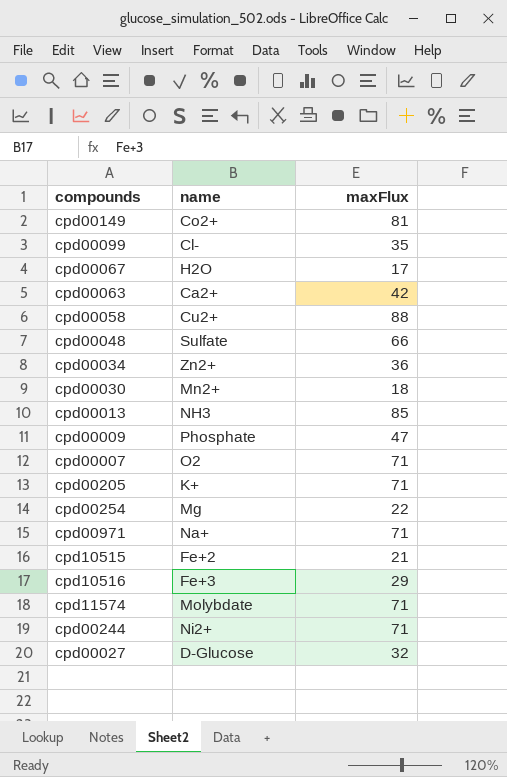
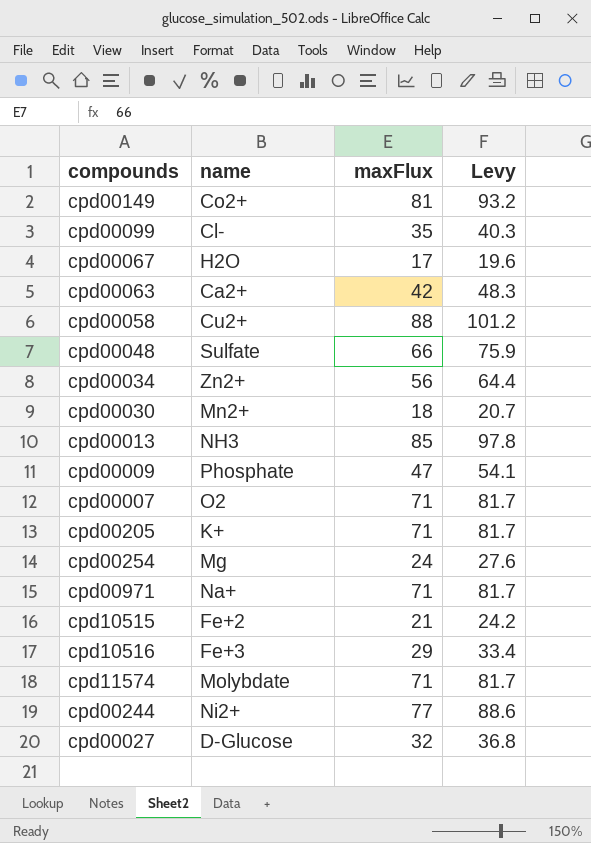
column Levy | formula: none -> [maxFlux] * 1.15
cpd00034 | maxFlux: 36 -> 56
cpd00254 | maxFlux: 22 -> 24
cpd00244 | maxFlux: 71 -> 77

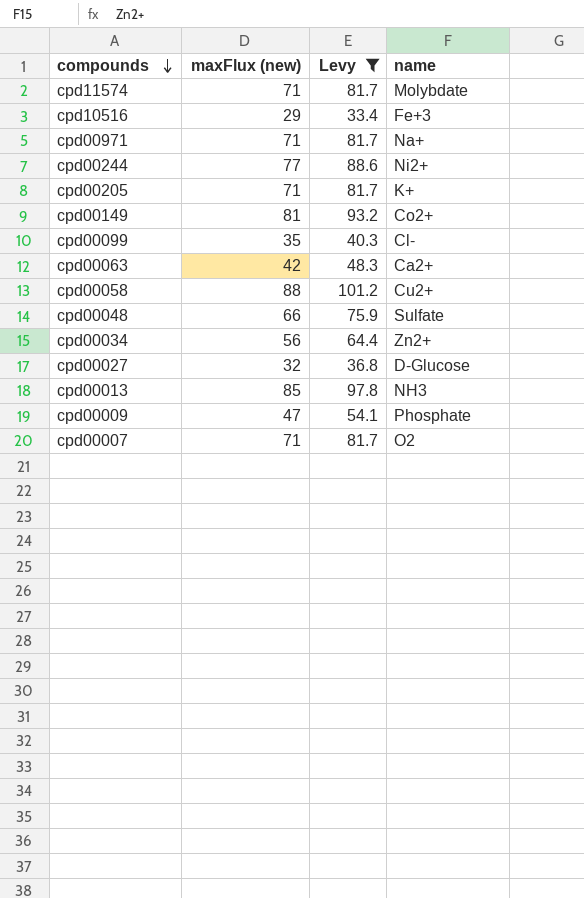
filter: none -> Levy >= 33.4
row order: none -> compounds descending
column name: maxFlux -> maxFlux (new)
column name | position: 2 -> 4

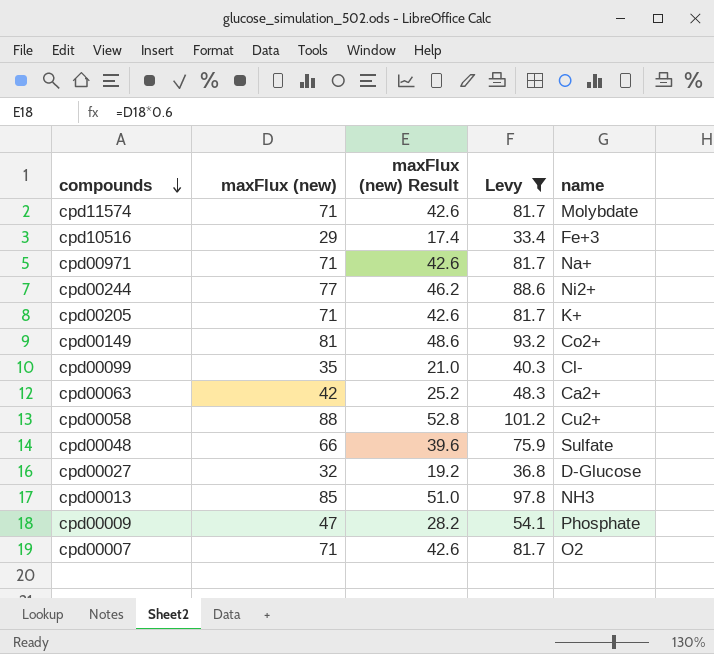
column maxFlux (new) Result | formula: none -> [maxFlux (new)] * 0.6
row cpd00034: 56 | 64.4 | Zn2+ -> none

